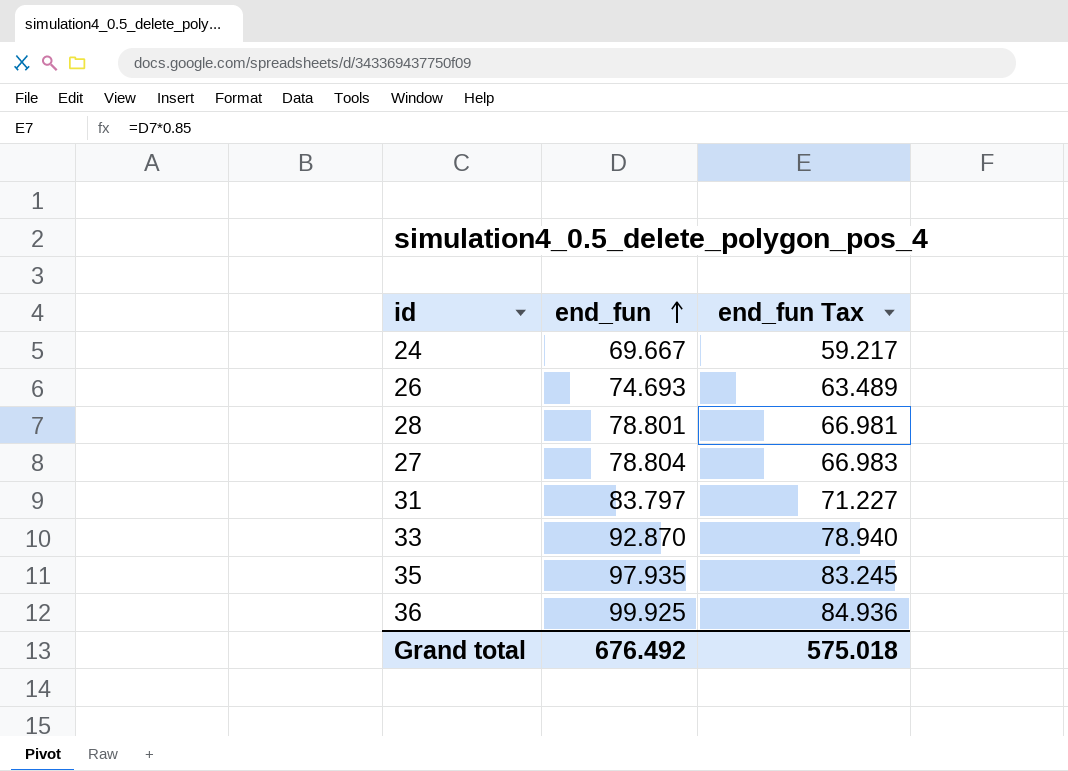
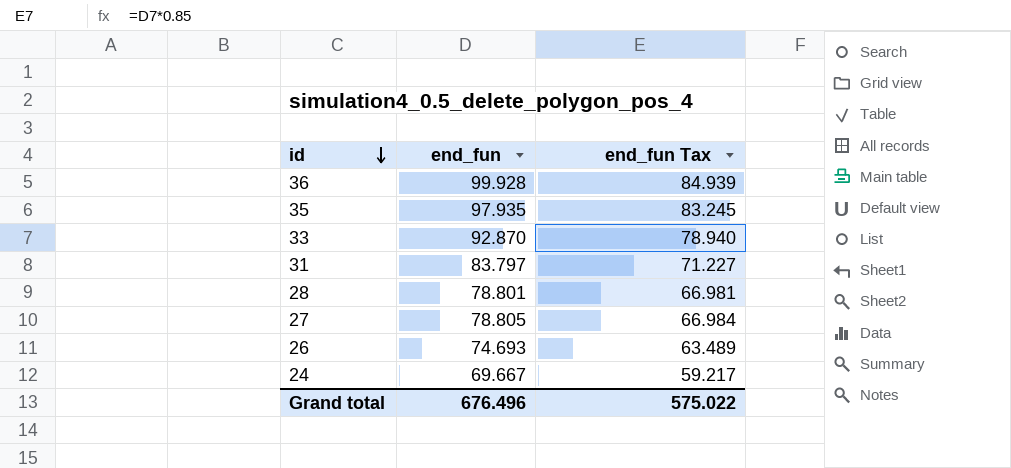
row order: end_fun ascending -> id descending
36 | end_fun: 99.925 -> 99.928
36 | end_fun Tax: 84.936 -> 84.939
27 | end_fun: 78.804 -> 78.805
27 | end_fun Tax: 66.983 -> 66.984
Grand total | end_fun: 676.492 -> 676.496
Grand total | end_fun Tax: 575.018 -> 575.022

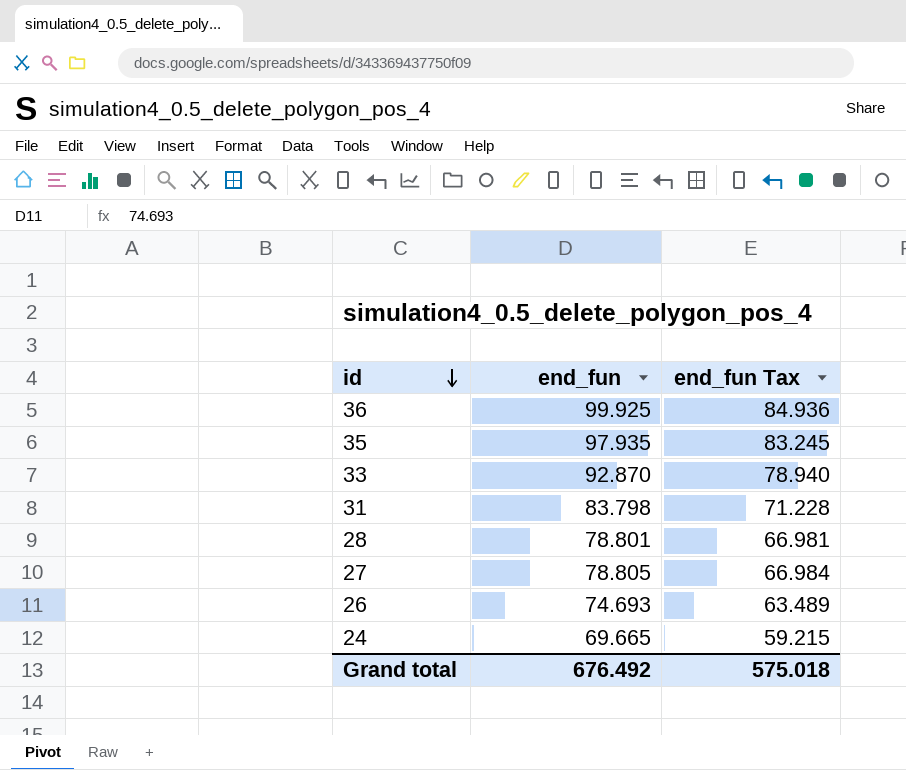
36 | end_fun: 99.928 -> 99.925
36 | end_fun Tax: 84.939 -> 84.936
31 | end_fun: 83.797 -> 83.798
31 | end_fun Tax: 71.227 -> 71.228
24 | end_fun: 69.667 -> 69.665
24 | end_fun Tax: 59.217 -> 59.215
Grand total | end_fun: 676.496 -> 676.492
Grand total | end_fun Tax: 575.022 -> 575.018

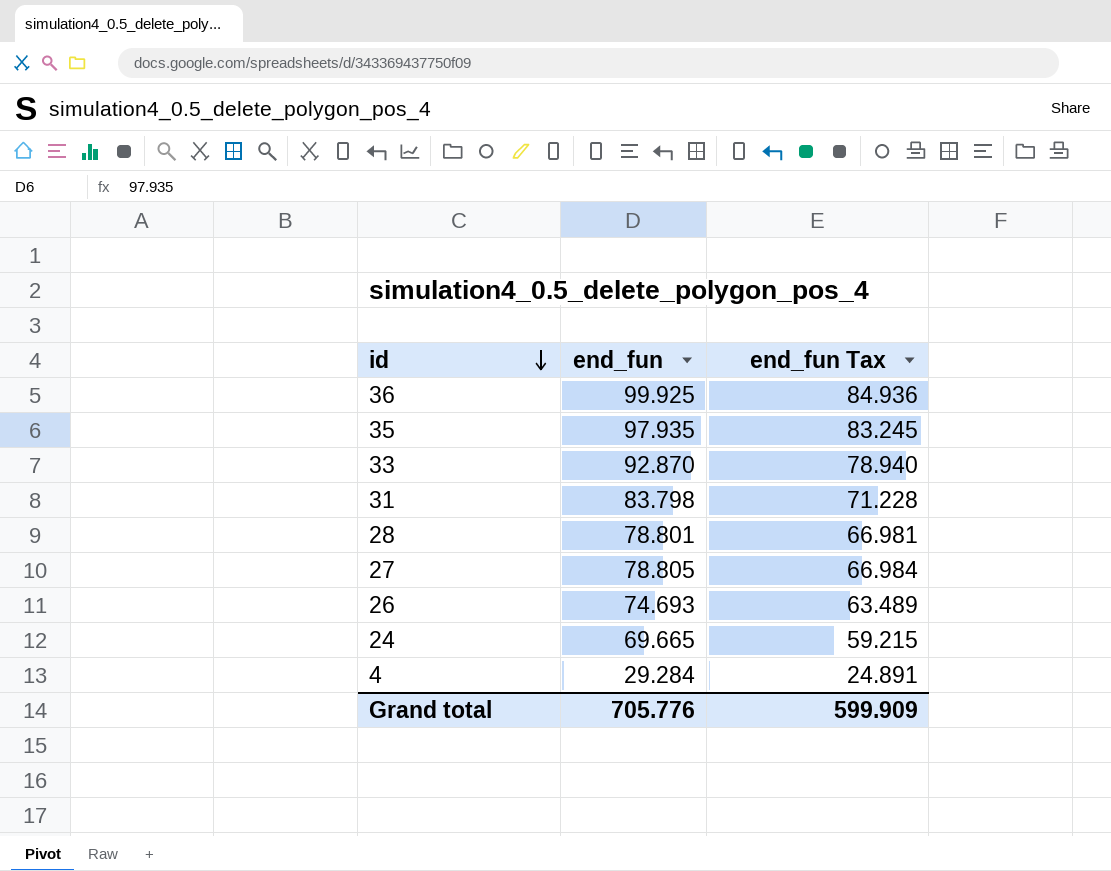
row 4: none -> 29.284 | 24.891
Grand total | end_fun: 676.492 -> 705.776
Grand total | end_fun Tax: 575.018 -> 599.909

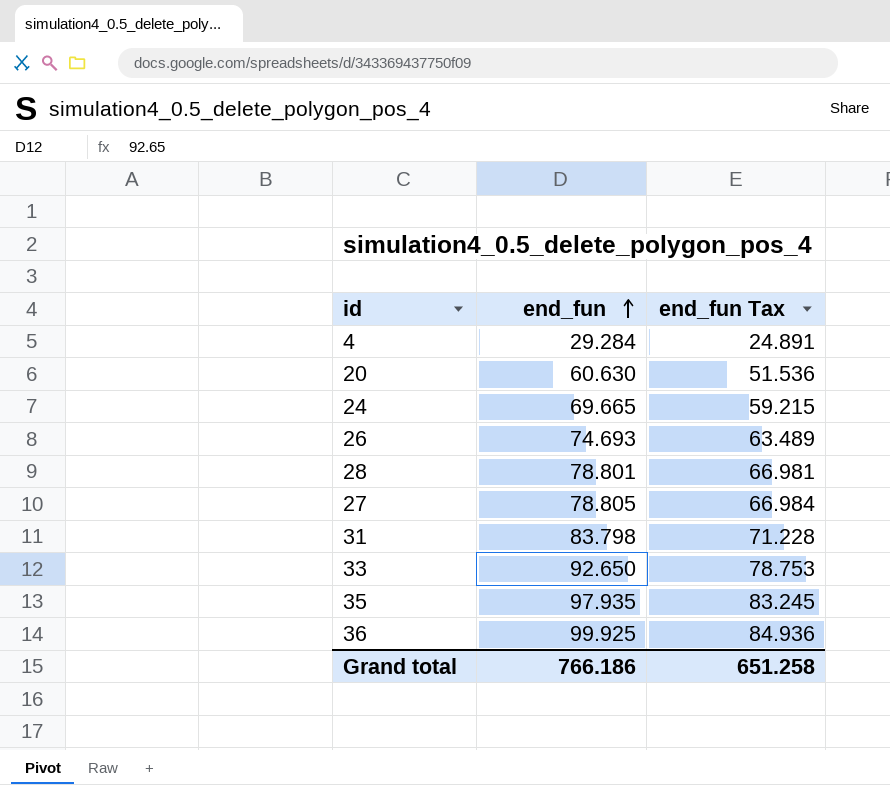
row order: id descending -> end_fun ascending
row 20: none -> 60.630 | 51.536
33 | end_fun: 92.870 -> 92.650
33 | end_fun Tax: 78.940 -> 78.753
Grand total | end_fun: 705.776 -> 766.186
Grand total | end_fun Tax: 599.909 -> 651.258

